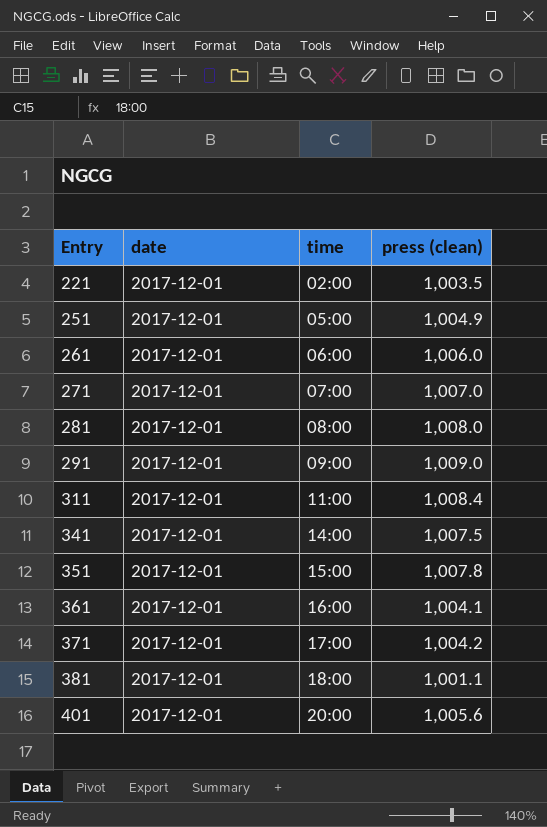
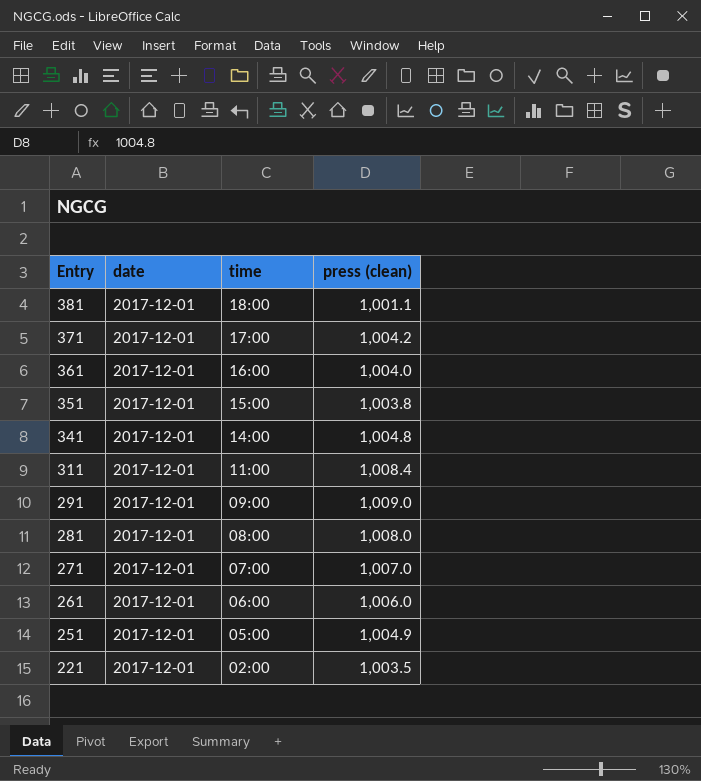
row order: Entry ascending -> Entry descending
row 401: 2017-12-01 | 20:00 | 1,005.6 -> none
361 | press (clean): 1,004.1 -> 1,004.0
351 | press (clean): 1,007.8 -> 1,003.8
341 | press (clean): 1,007.5 -> 1,004.8

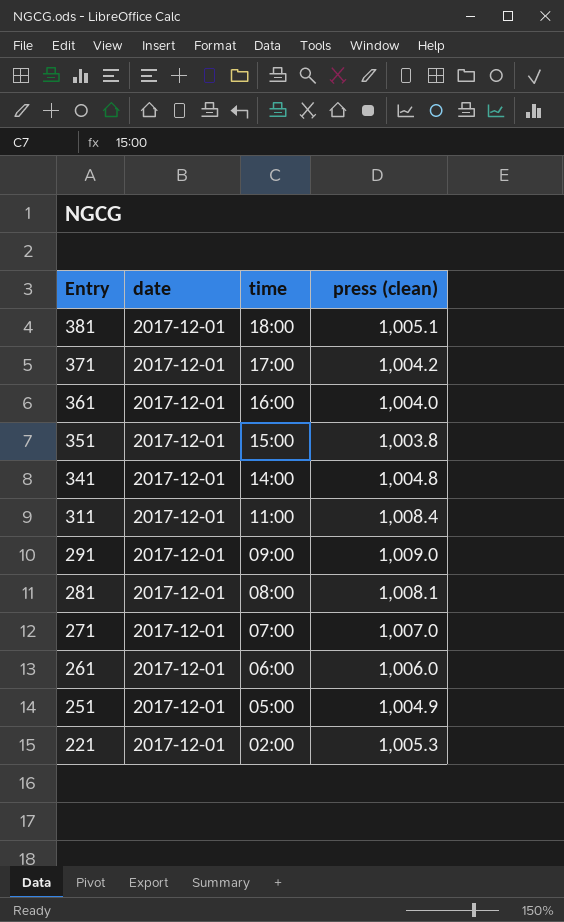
381 | press (clean): 1,001.1 -> 1,005.1
281 | press (clean): 1,008.0 -> 1,008.1
221 | press (clean): 1,003.5 -> 1,005.3

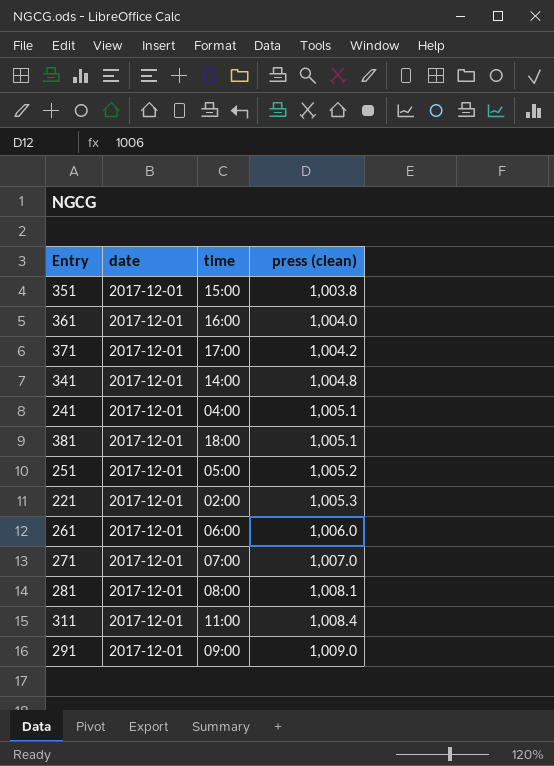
row order: Entry descending -> press (clean) ascending
row 241: none -> 2017-12-01 | 04:00 | 1,005.1
251 | press (clean): 1,004.9 -> 1,005.2

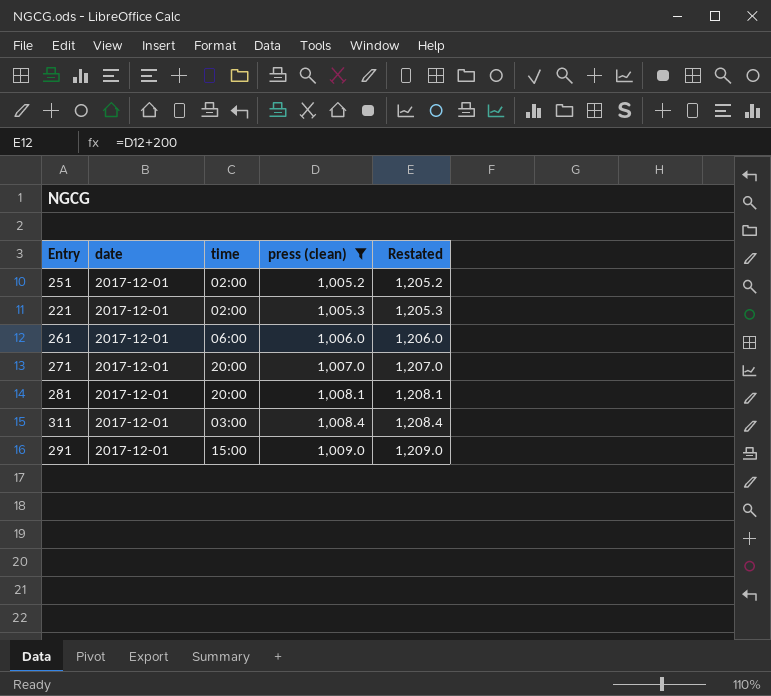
filter: none -> press (clean) >= 1,005.2
column Restated | formula: none -> [press (clean)] + 200
251 | time: 05:00 -> 02:00
271 | time: 07:00 -> 20:00
281 | time: 08:00 -> 20:00
311 | time: 11:00 -> 03:00
291 | time: 09:00 -> 15:00

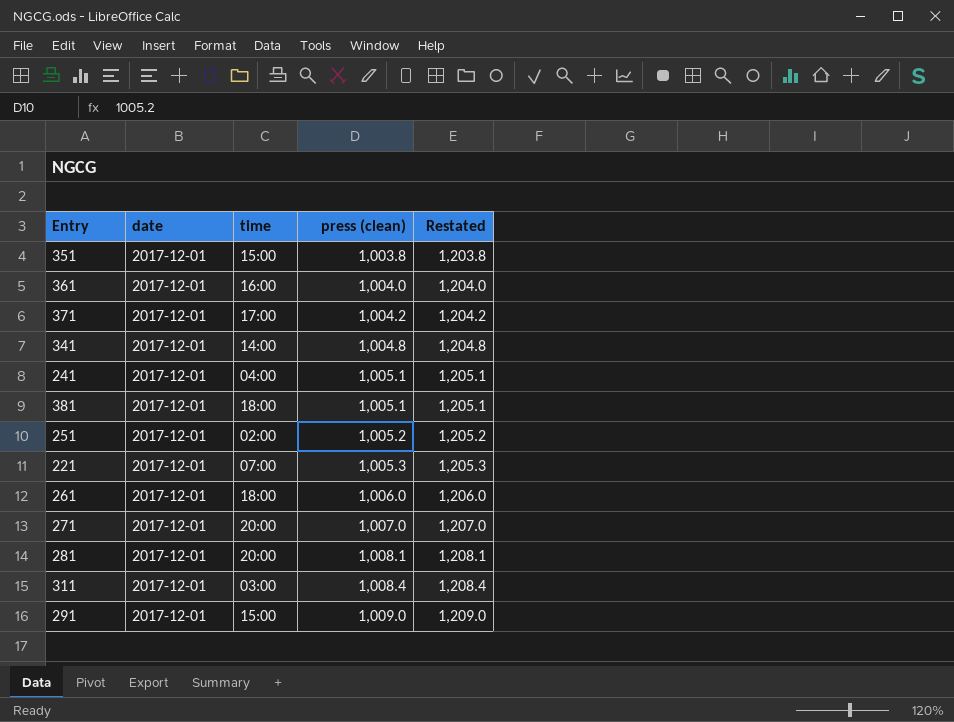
filter: press (clean) >= 1,005.2 -> none
221 | time: 02:00 -> 07:00
261 | time: 06:00 -> 18:00

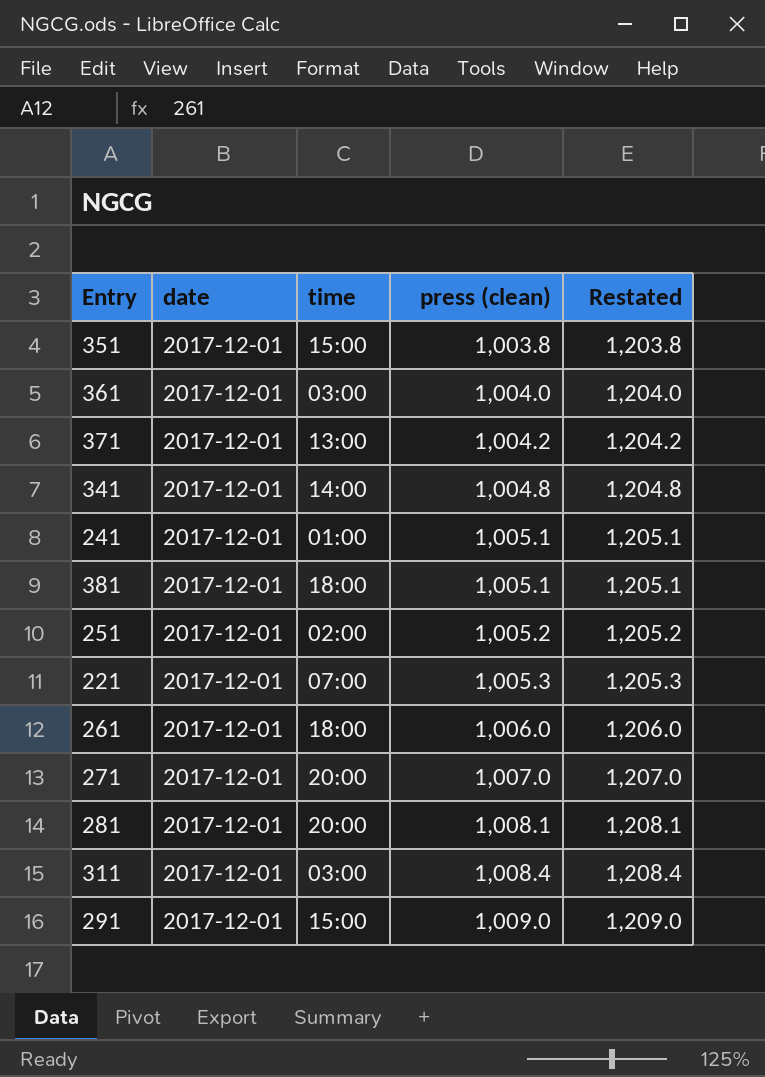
361 | time: 16:00 -> 03:00
371 | time: 17:00 -> 13:00
241 | time: 04:00 -> 01:00

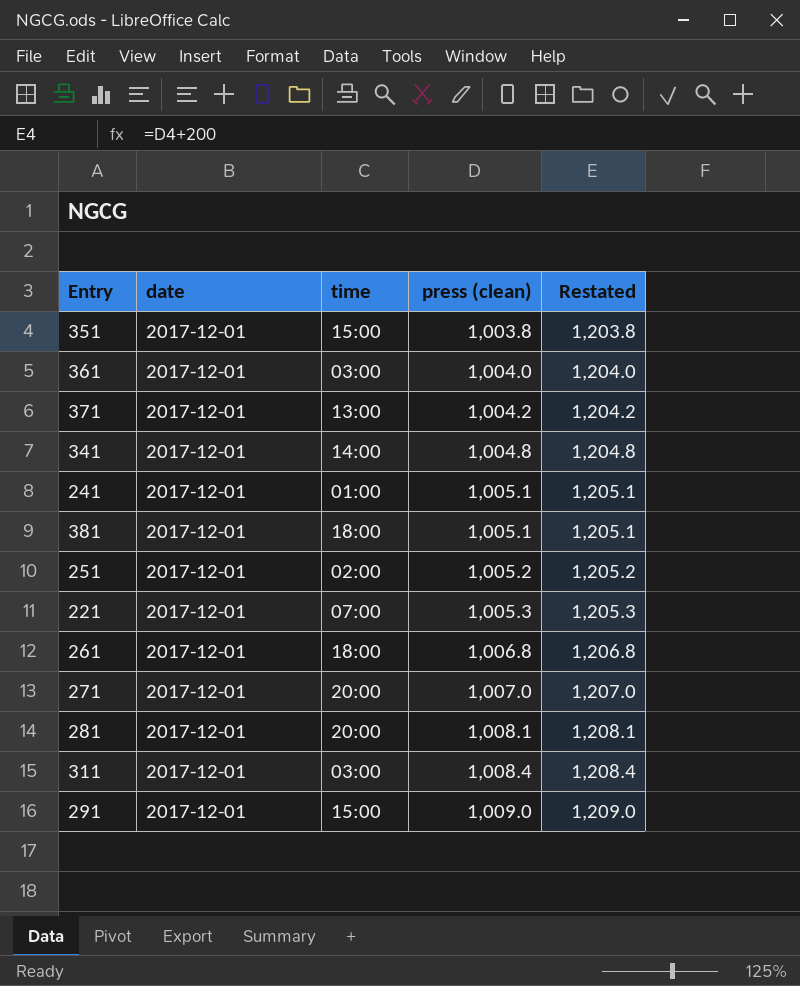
261 | press (clean): 1,006.0 -> 1,006.8
261 | Restated: 1,206.0 -> 1,206.8

